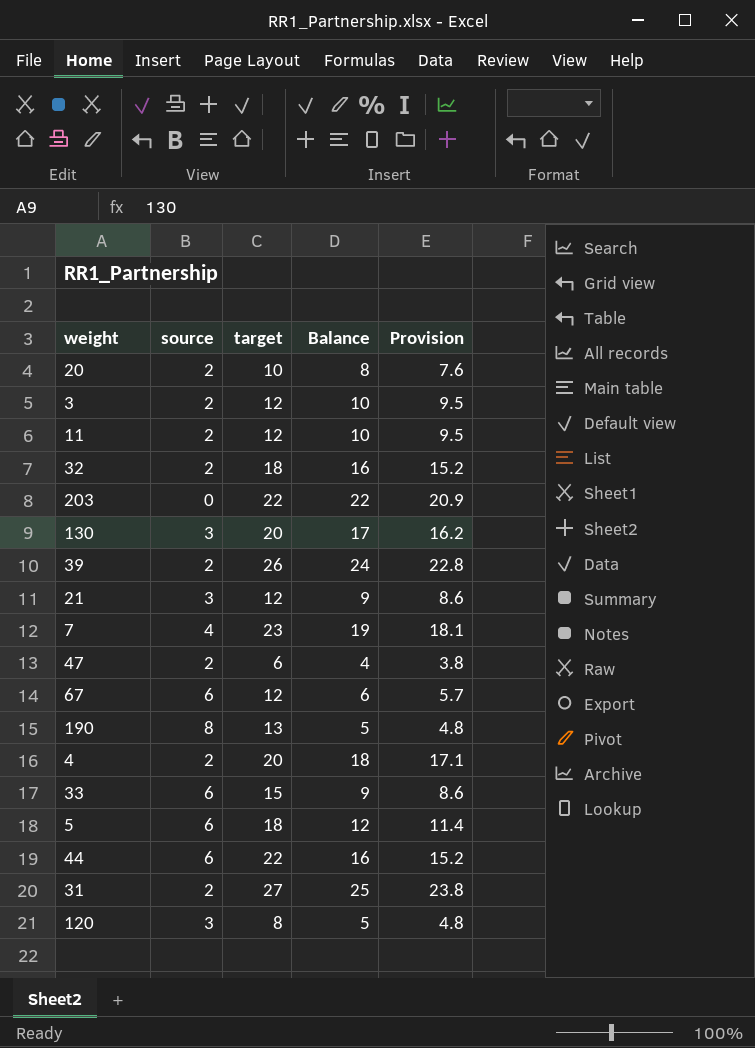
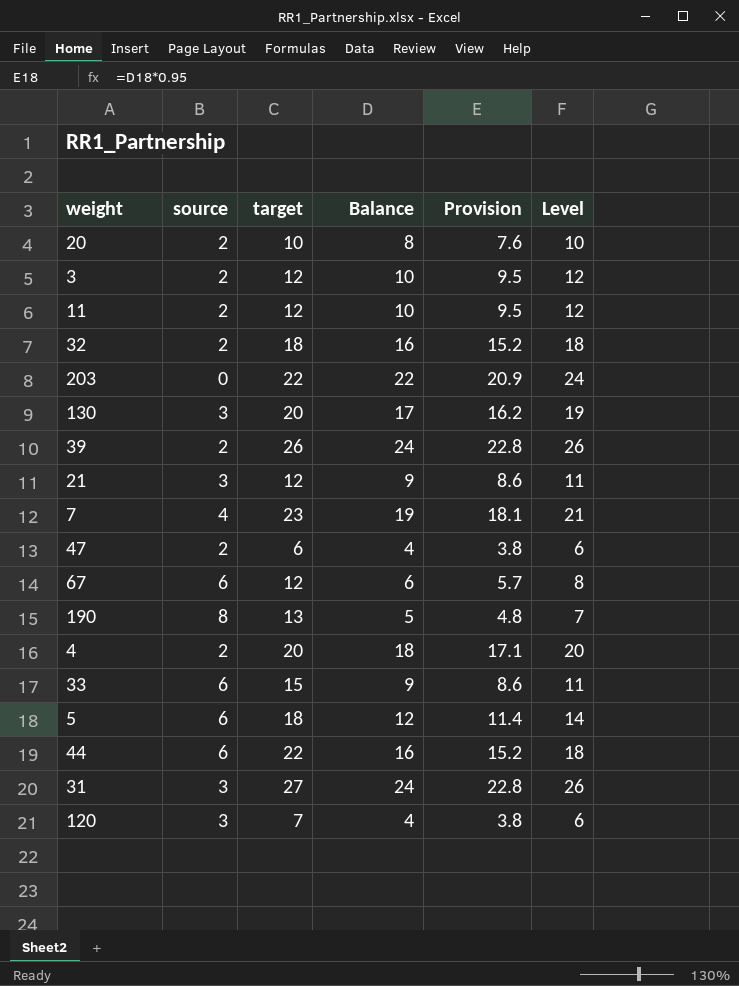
column Level | formula: none -> [Balance] + 2
31 | source: 2 -> 3
31 | Balance: 25 -> 24
31 | Provision: 23.8 -> 22.8
120 | target: 8 -> 7
120 | Balance: 5 -> 4
120 | Provision: 4.8 -> 3.8

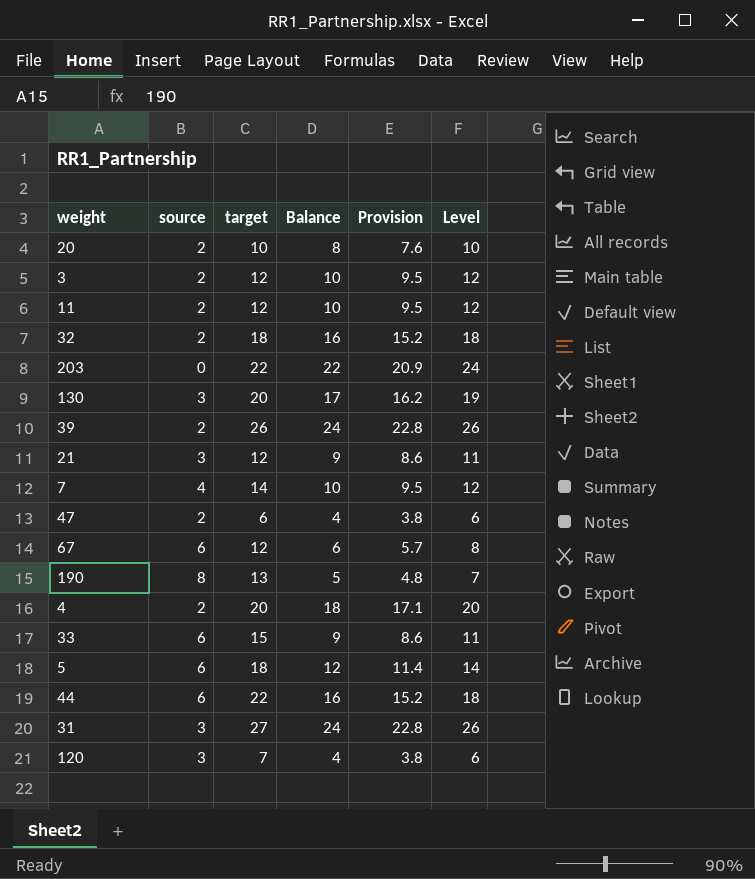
7 | target: 23 -> 14
7 | Balance: 19 -> 10
7 | Provision: 18.1 -> 9.5
7 | Level: 21 -> 12

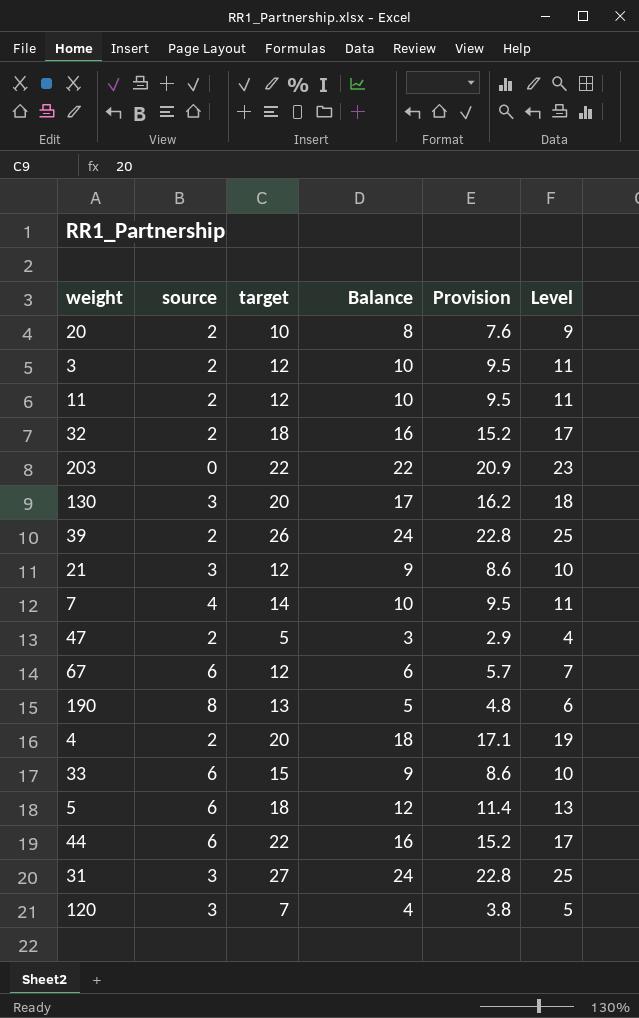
column Level | formula: [Balance] + 2 -> [Balance] + 1
47 | target: 6 -> 5
47 | Balance: 4 -> 3
47 | Provision: 3.8 -> 2.9

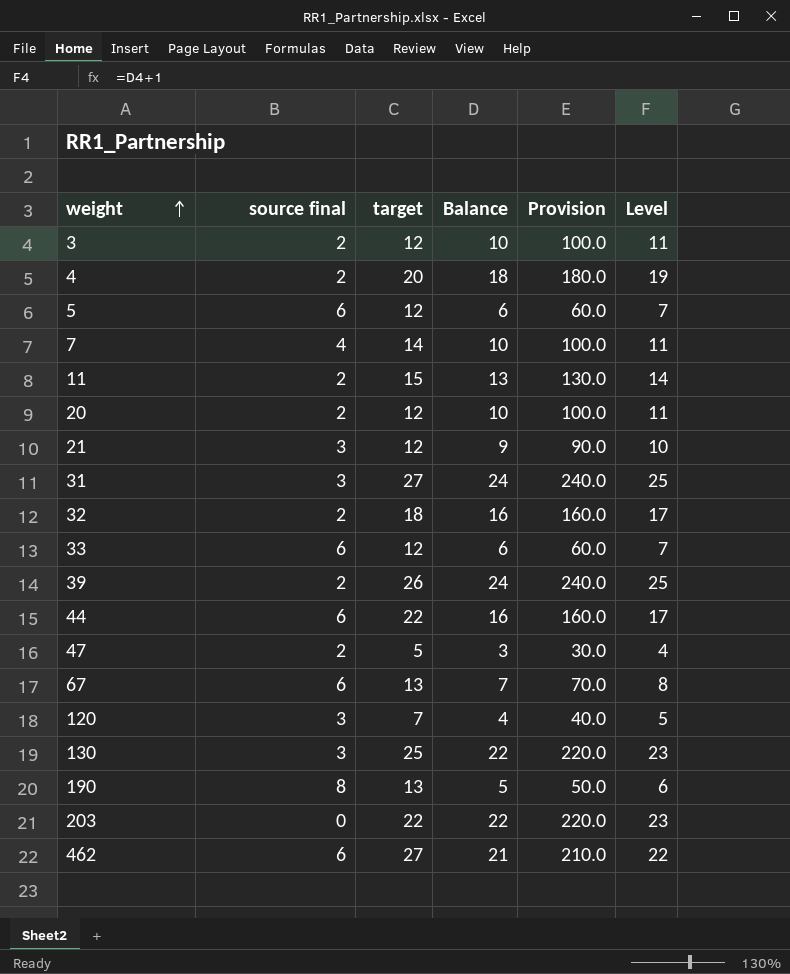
row order: none -> weight ascending
column name: source -> source final
column Provision | formula: [Balance] * 0.95 -> [Balance] * 10
5 | target: 18 -> 12
5 | Balance: 12 -> 6
5 | Level: 13 -> 7
11 | target: 12 -> 15
11 | Balance: 10 -> 13
11 | Level: 11 -> 14
20 | target: 10 -> 12
20 | Balance: 8 -> 10
20 | Level: 9 -> 11
33 | target: 15 -> 12
33 | Balance: 9 -> 6
33 | Level: 10 -> 7
67 | target: 12 -> 13
67 | Balance: 6 -> 7
67 | Level: 7 -> 8
130 | target: 20 -> 25
130 | Balance: 17 -> 22
130 | Level: 18 -> 23
row 462: none -> 6 | 27 | 21 | 210.0 | 22

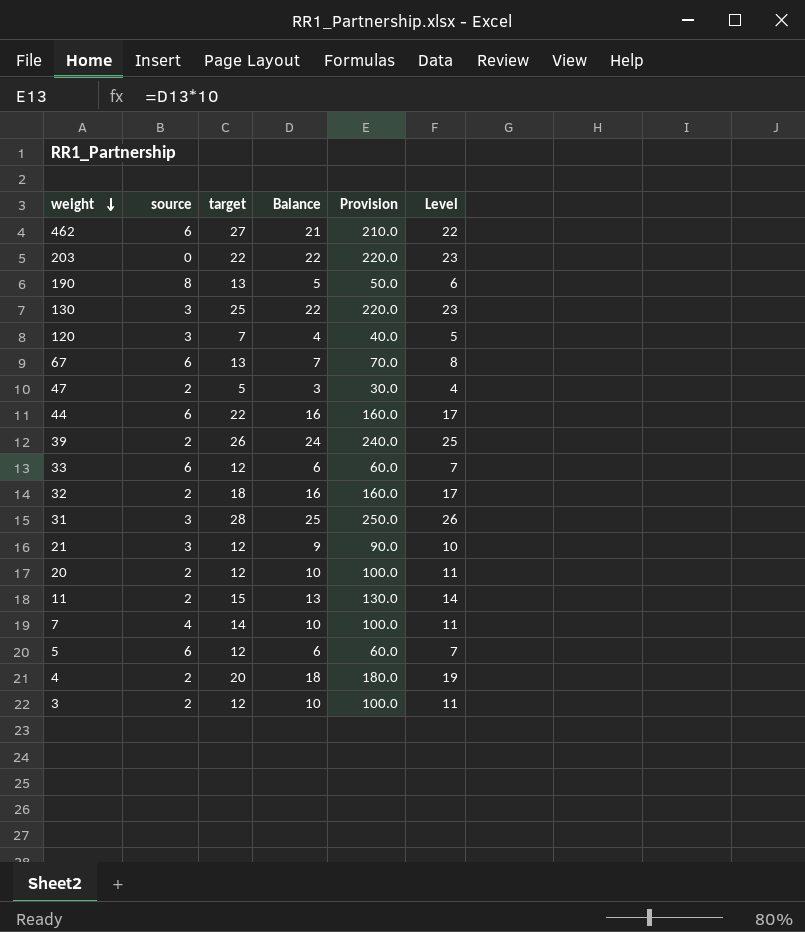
row order: weight ascending -> weight descending
column name: source final -> source
31 | target: 27 -> 28
31 | Balance: 24 -> 25
31 | Provision: 240.0 -> 250.0
31 | Level: 25 -> 26

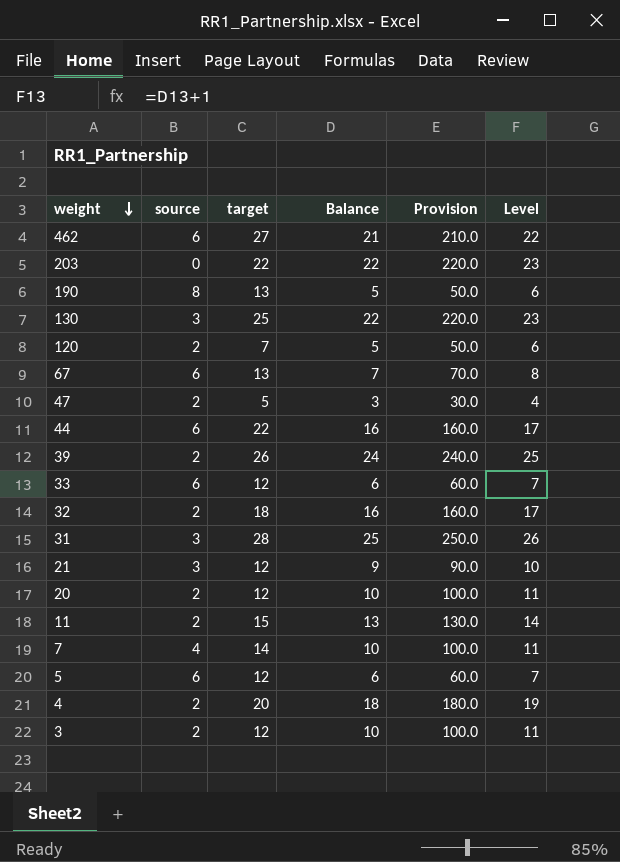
120 | source: 3 -> 2
120 | Balance: 4 -> 5
120 | Provision: 40.0 -> 50.0
120 | Level: 5 -> 6

